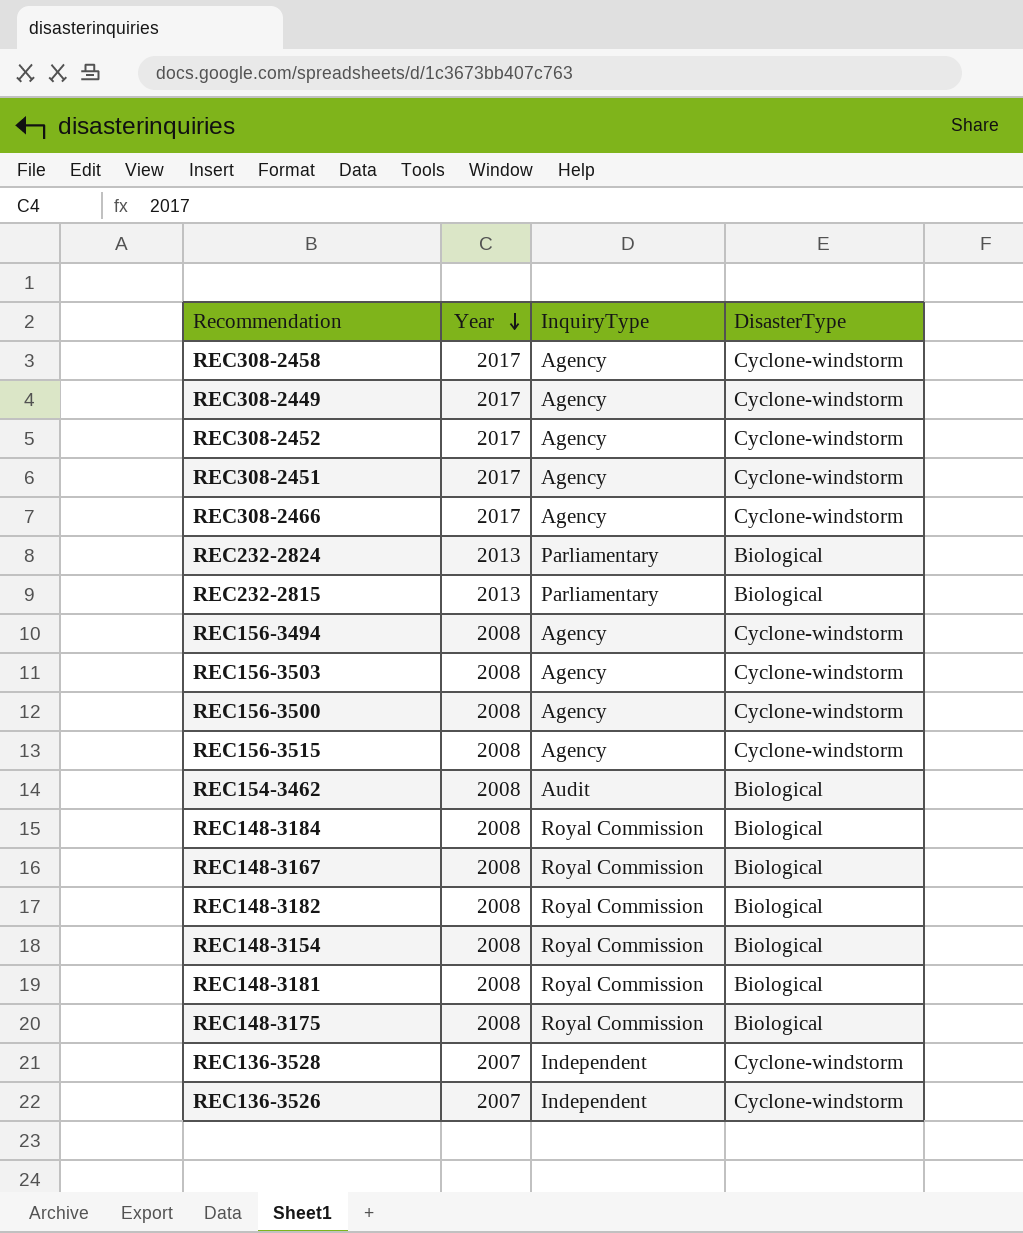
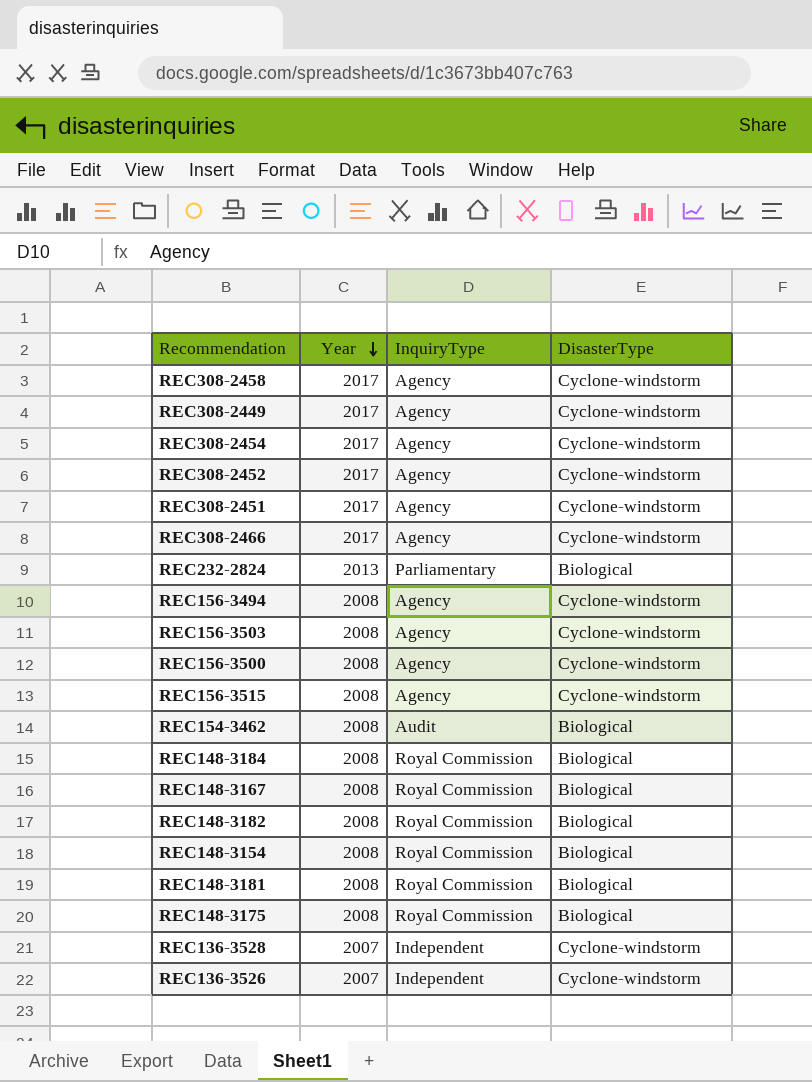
row REC232-2815: 2013 | Parliamentary | Biological -> none
row REC308-2454: none -> 2017 | Agency | Cyclone-windstorm

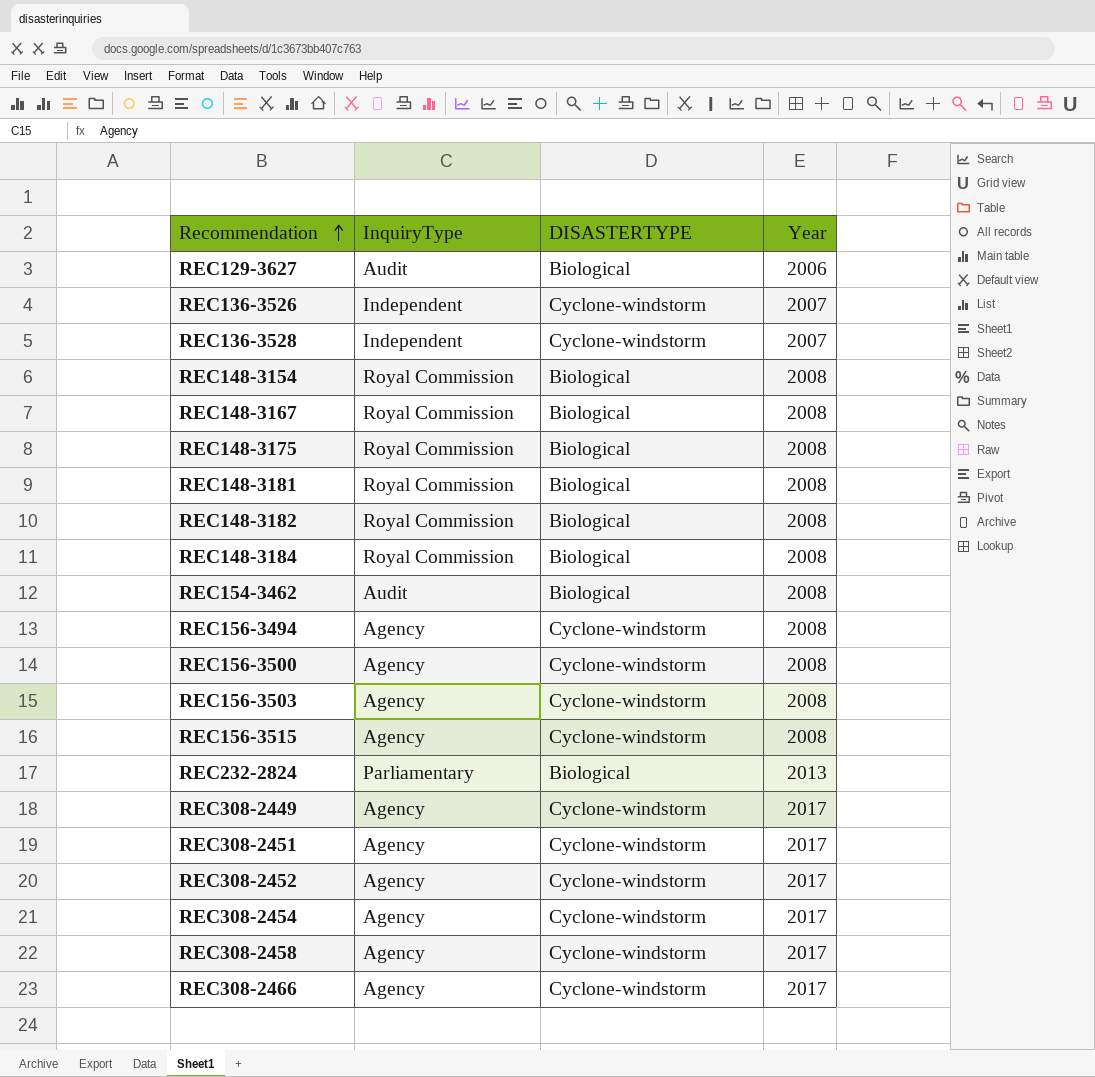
row order: Year descending -> Recommendation ascending
column name: DisasterType -> DISASTERTYPE
column Year | position: 2 -> 4
row REC129-3627: none -> Audit | Biological | 2006

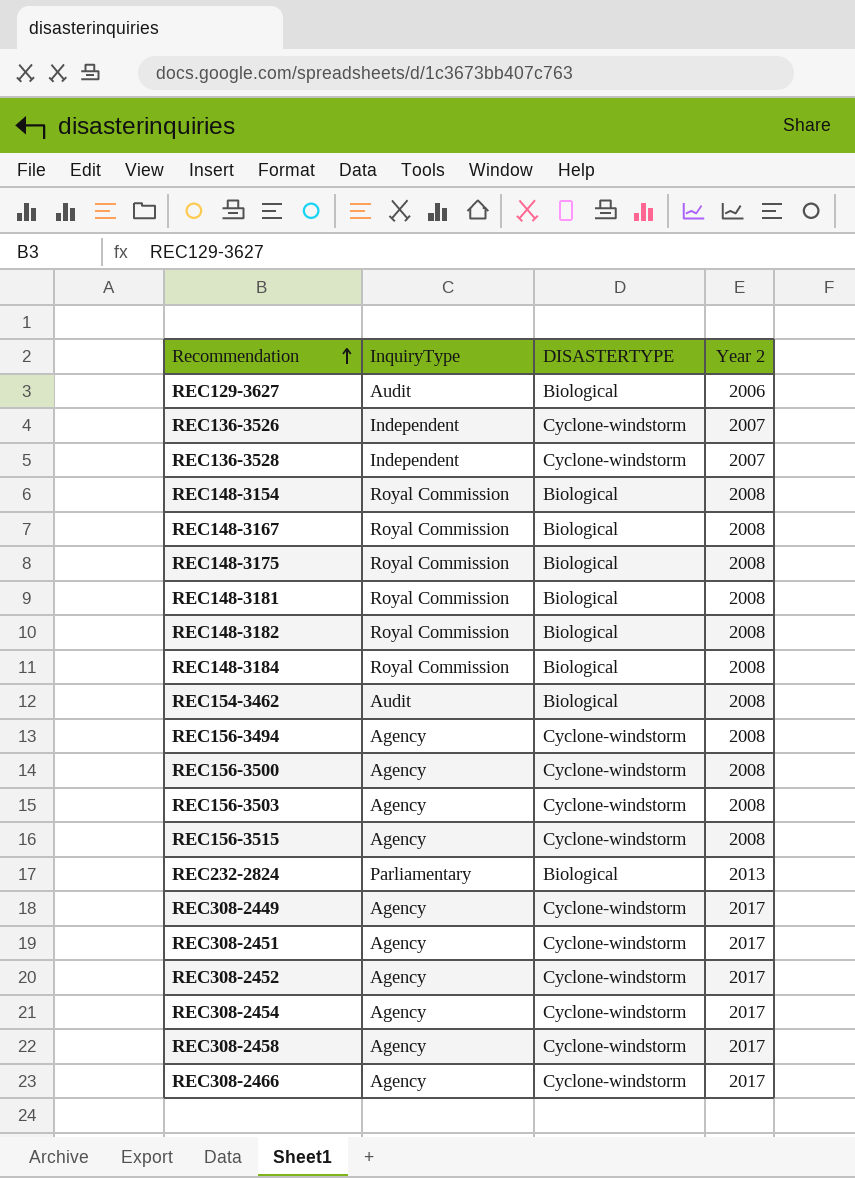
column name: Year -> Year 2

